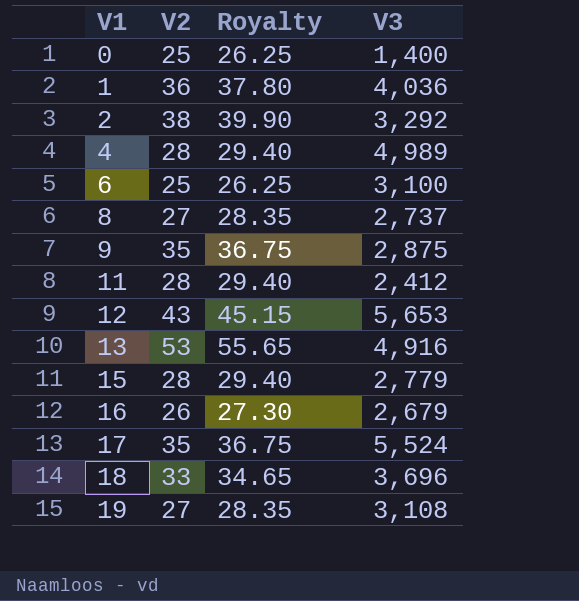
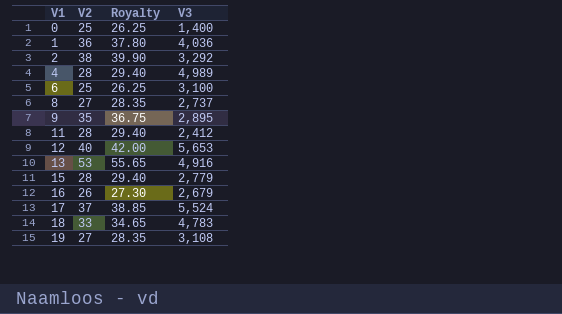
9 | V3: 2,875 -> 2,895
12 | V2: 43 -> 40
12 | Royalty: 45.15 -> 42.00
17 | V2: 35 -> 37
17 | Royalty: 36.75 -> 38.85
18 | V3: 3,696 -> 4,783

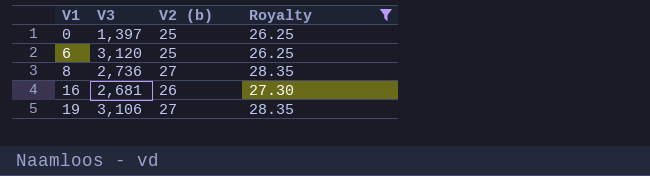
filter: none -> Royalty <= 28.35
column V3 | position: 4 -> 2
column name: V2 -> V2 (b)
0 | V3: 1,400 -> 1,397
6 | V3: 3,100 -> 3,120
8 | V3: 2,737 -> 2,736
16 | V3: 2,679 -> 2,681
19 | V3: 3,108 -> 3,106

